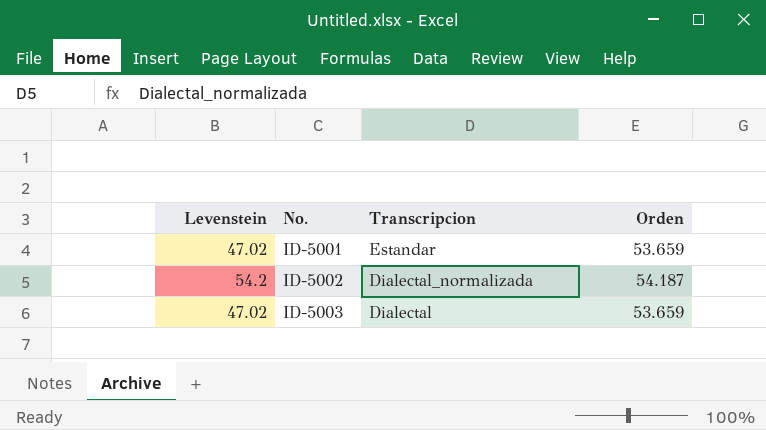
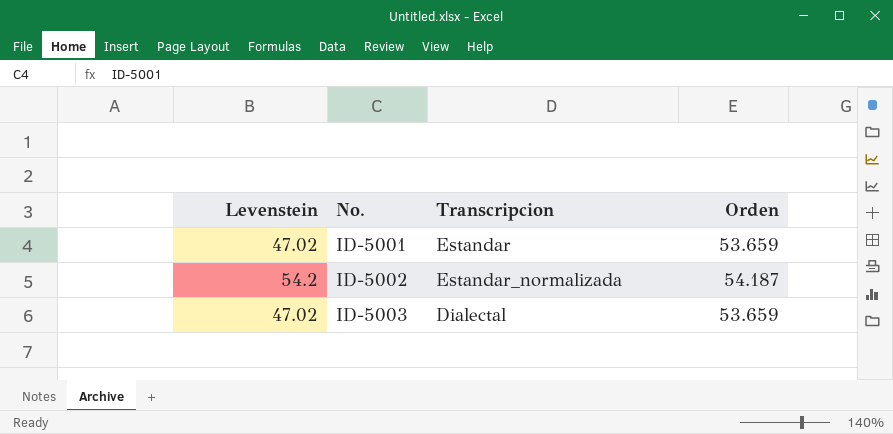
ID-5002 | Transcripcion: Dialectal_normalizada -> Estandar_normalizada

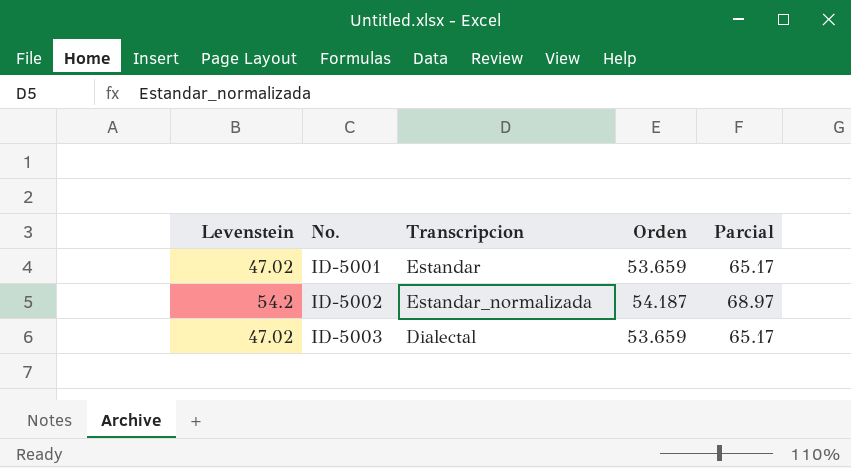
column Parcial | position: none -> 5

